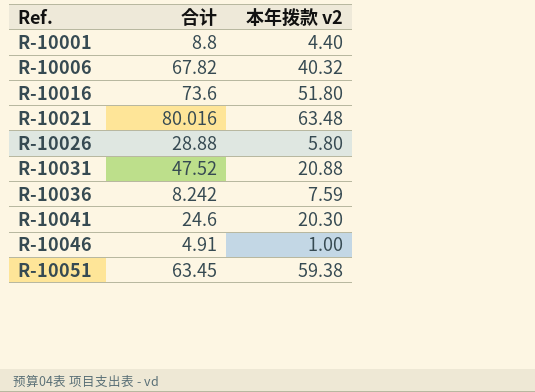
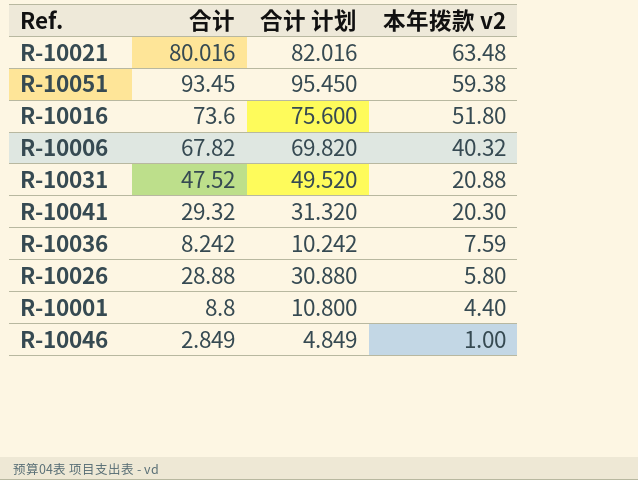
row order: Ref. ascending -> 本年拨款 v2 descending
column 合计 计划 | formula: none -> [合计] + 2
R-10051 | 合计: 63.45 -> 93.45
R-10041 | 合计: 24.6 -> 29.32
R-10046 | 合计: 4.91 -> 2.849

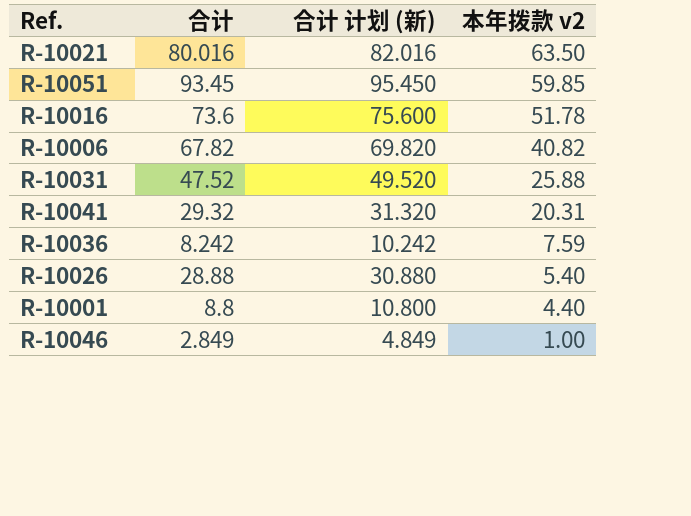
column name: 合计 计划 -> 合计 计划 (新)
R-10021 | 本年拨款 v2: 63.48 -> 63.50
R-10051 | 本年拨款 v2: 59.38 -> 59.85
R-10016 | 本年拨款 v2: 51.80 -> 51.78
R-10006 | 本年拨款 v2: 40.32 -> 40.82
R-10031 | 本年拨款 v2: 20.88 -> 25.88
R-10041 | 本年拨款 v2: 20.30 -> 20.31
R-10026 | 本年拨款 v2: 5.80 -> 5.40

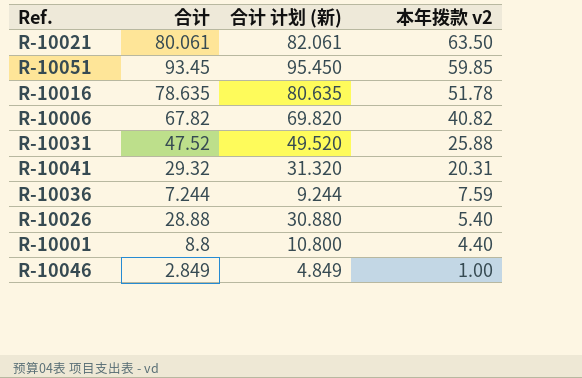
R-10021 | 合计: 80.016 -> 80.061
R-10021 | 合计 计划 (新): 82.016 -> 82.061
R-10016 | 合计: 73.6 -> 78.635
R-10016 | 合计 计划 (新): 75.600 -> 80.635
R-10036 | 合计: 8.242 -> 7.244
R-10036 | 合计 计划 (新): 10.242 -> 9.244

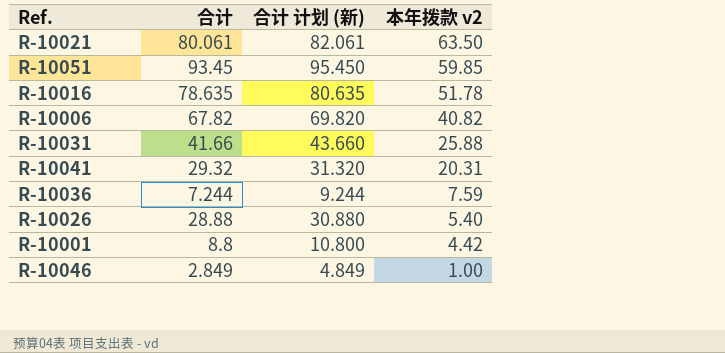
R-10031 | 合计: 47.52 -> 41.66
R-10031 | 合计 计划 (新): 49.520 -> 43.660
R-10001 | 本年拨款 v2: 4.40 -> 4.42

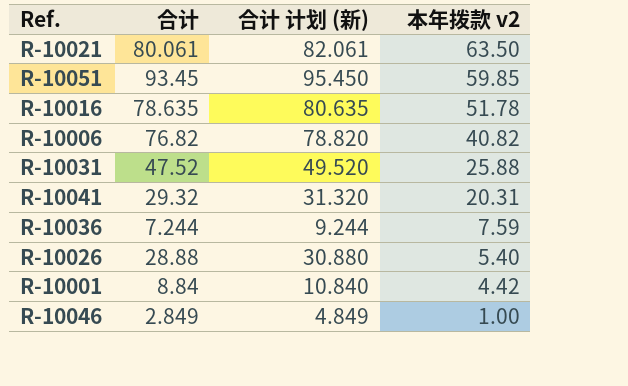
R-10006 | 合计: 67.82 -> 76.82
R-10006 | 合计 计划 (新): 69.820 -> 78.820
R-10031 | 合计: 41.66 -> 47.52
R-10031 | 合计 计划 (新): 43.660 -> 49.520
R-10001 | 合计: 8.8 -> 8.84
R-10001 | 合计 计划 (新): 10.800 -> 10.840

